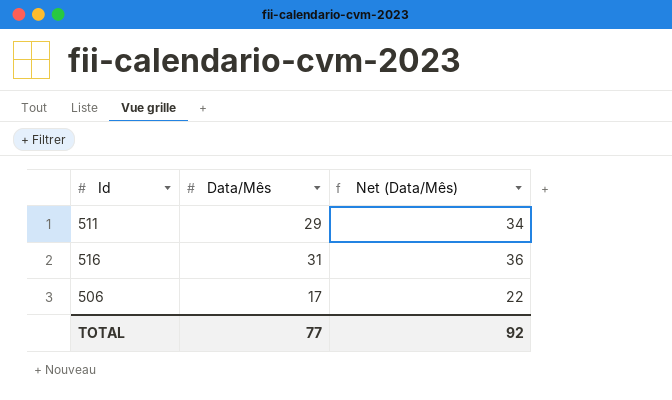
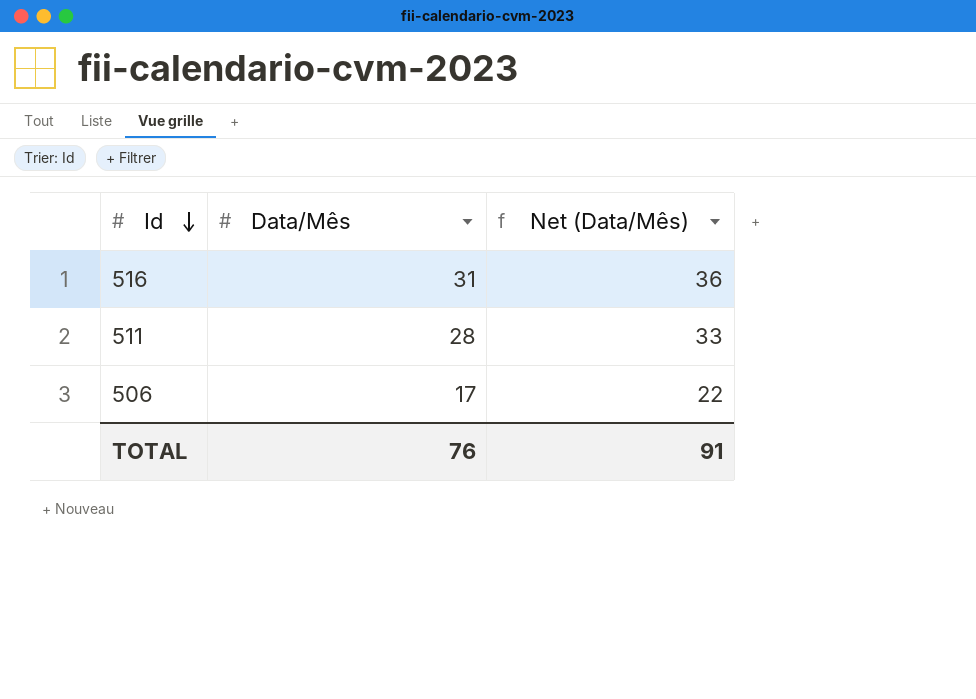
row order: none -> Id descending
511 | Data/Mês: 29 -> 28
511 | Net (Data/Mês): 34 -> 33
TOTAL | Data/Mês: 77 -> 76
TOTAL | Net (Data/Mês): 92 -> 91

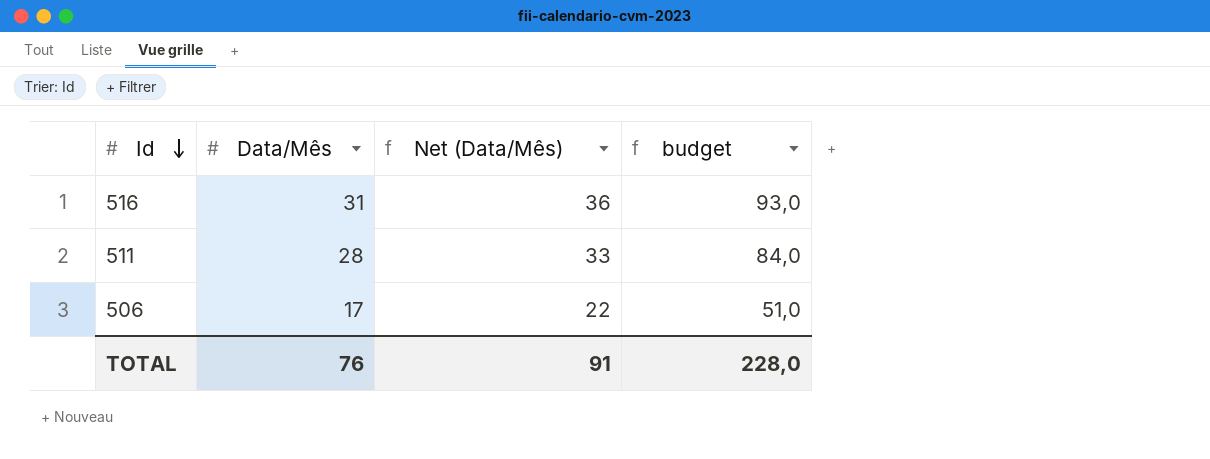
column budget | formula: none -> [Data/Mês] * 3

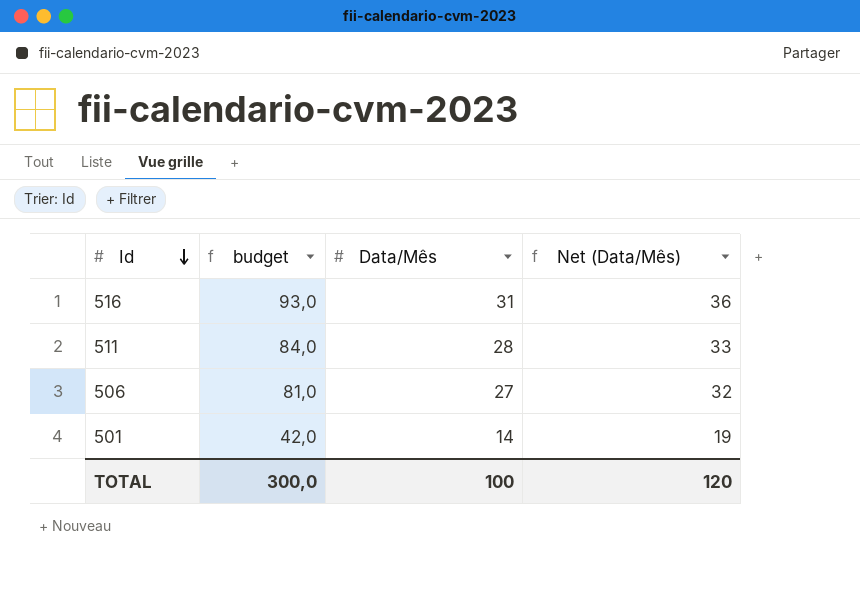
column budget | position: 4 -> 2
506 | budget: 51,0 -> 81,0
506 | Data/Mês: 17 -> 27
506 | Net (Data/Mês): 22 -> 32
row 501: none -> 42,0 | 14 | 19
TOTAL | budget: 228,0 -> 300,0
TOTAL | Data/Mês: 76 -> 100
TOTAL | Net (Data/Mês): 91 -> 120

